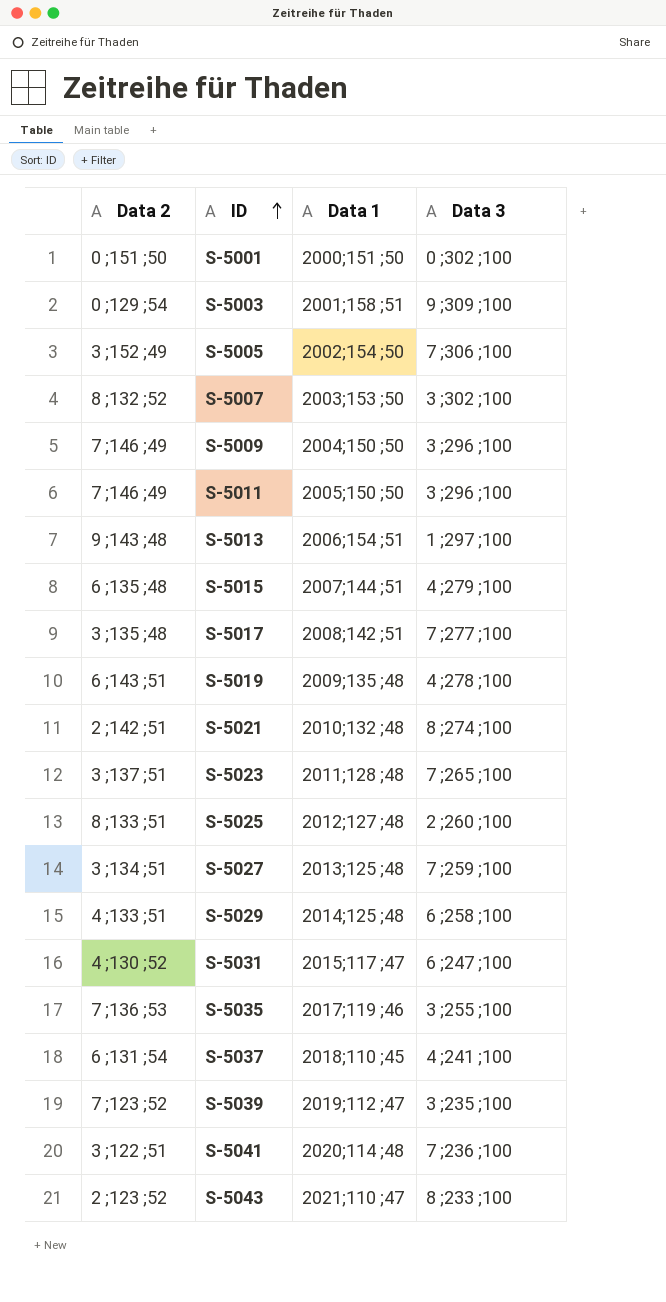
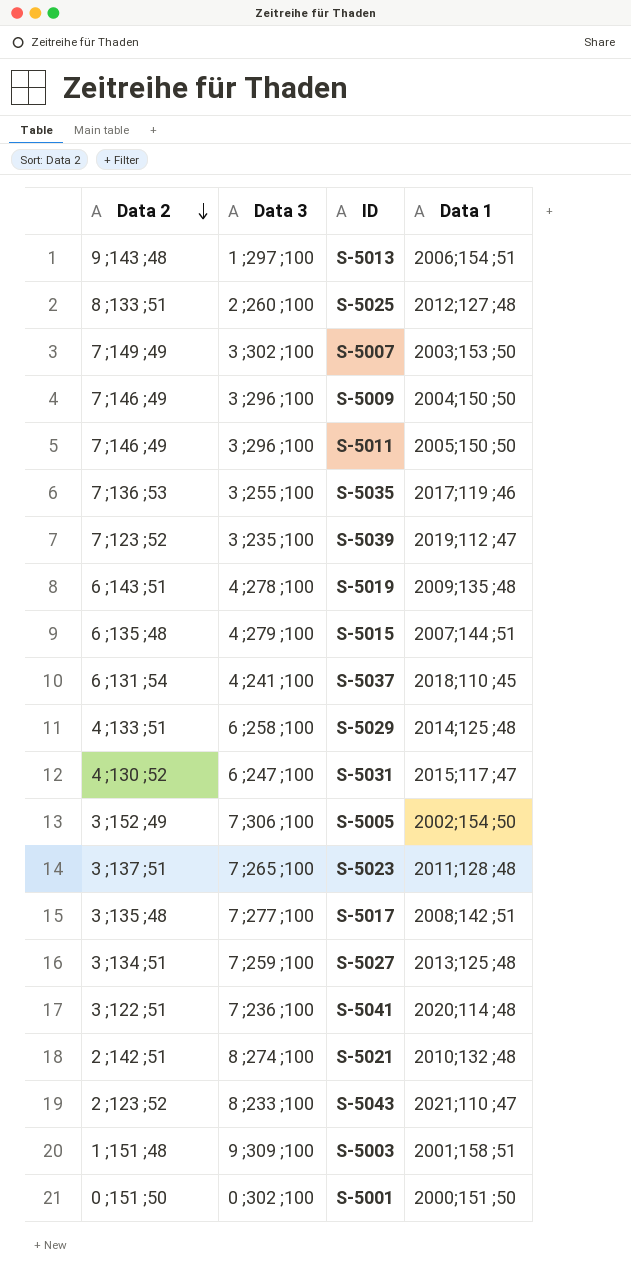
row order: ID ascending -> Data 2 descending
column Data 3 | position: 4 -> 2
S-5007 | Data 2: 8 ;132 ;52 -> 7 ;149 ;49
S-5003 | Data 2: 0 ;129 ;54 -> 1 ;151 ;48

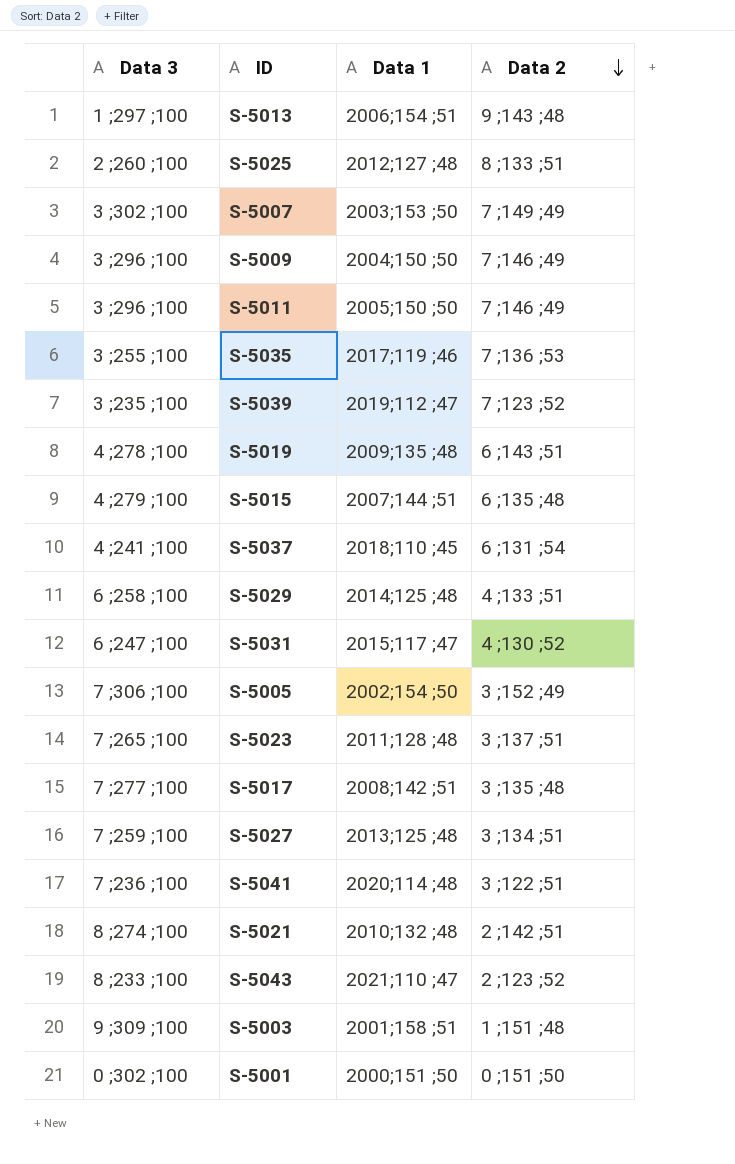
column Data 2 | position: 1 -> 4

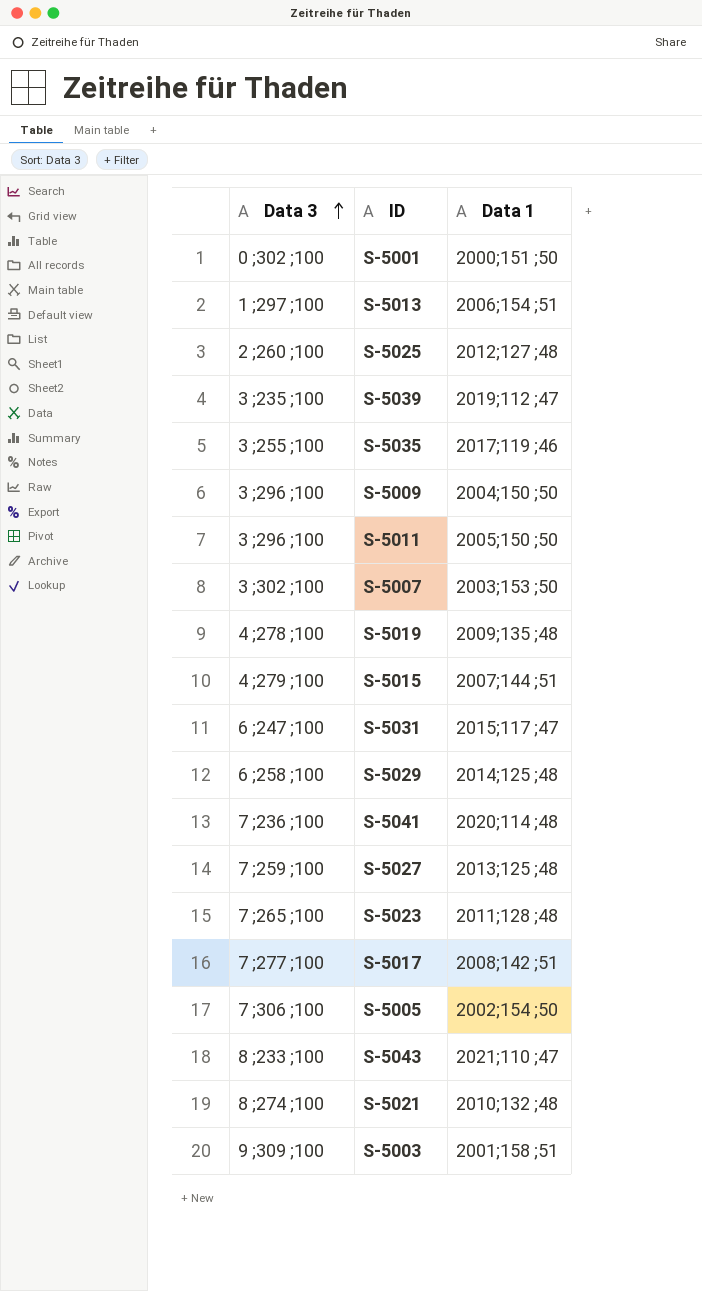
row order: Data 2 descending -> Data 3 ascending
column Data 2 | position: 4 -> none
row S-5037: 4 ;241 ;100 | 2018;110 ;45 | 6 ;131 ;54 -> none

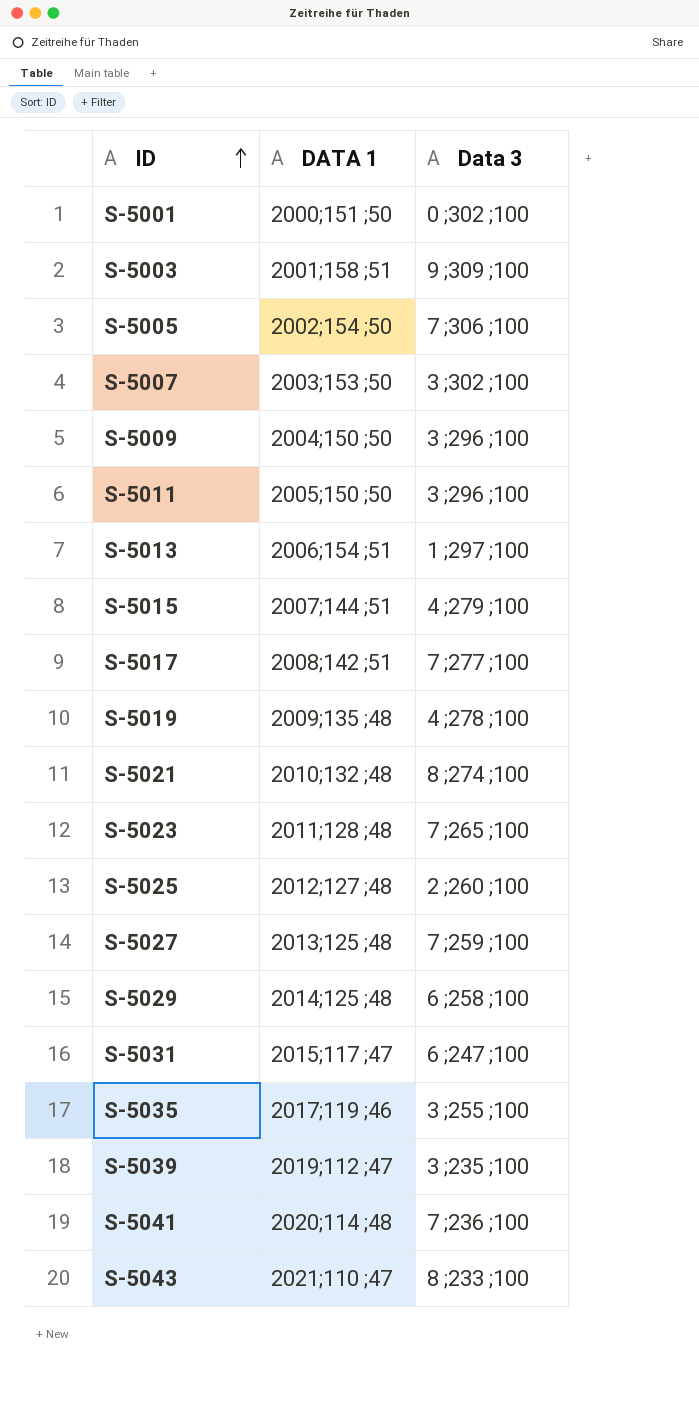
row order: Data 3 ascending -> ID ascending
column name: Data 1 -> DATA 1
column Data 3 | position: 1 -> 3

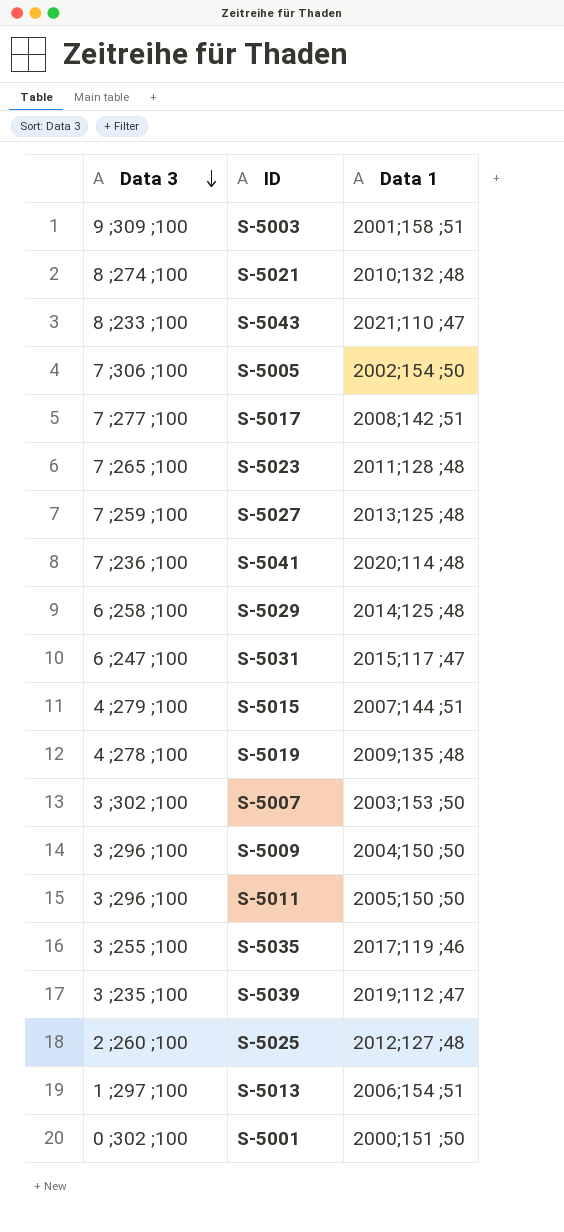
row order: ID ascending -> Data 3 descending
column Data 3 | position: 3 -> 1
column name: DATA 1 -> Data 1

